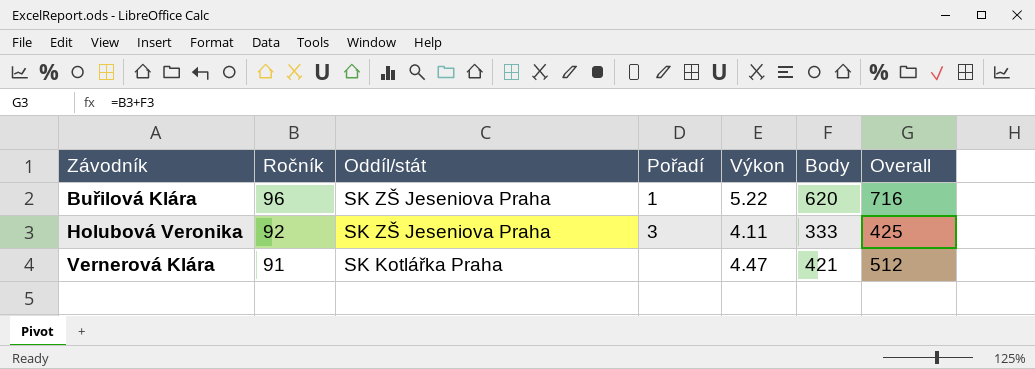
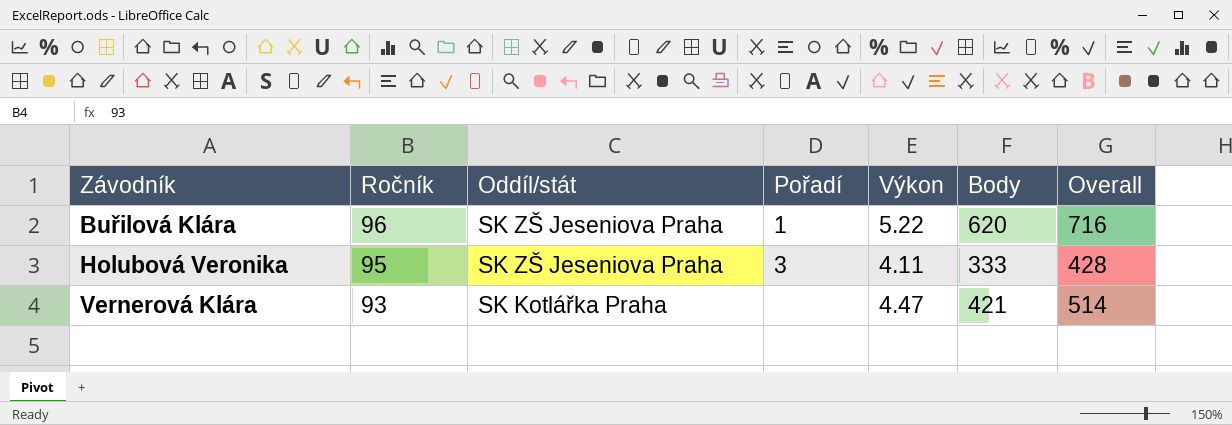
Holubová Veronika | Ročník: 92 -> 95
Holubová Veronika | Overall: 425 -> 428
Vernerová Klára | Ročník: 91 -> 93
Vernerová Klára | Overall: 512 -> 514

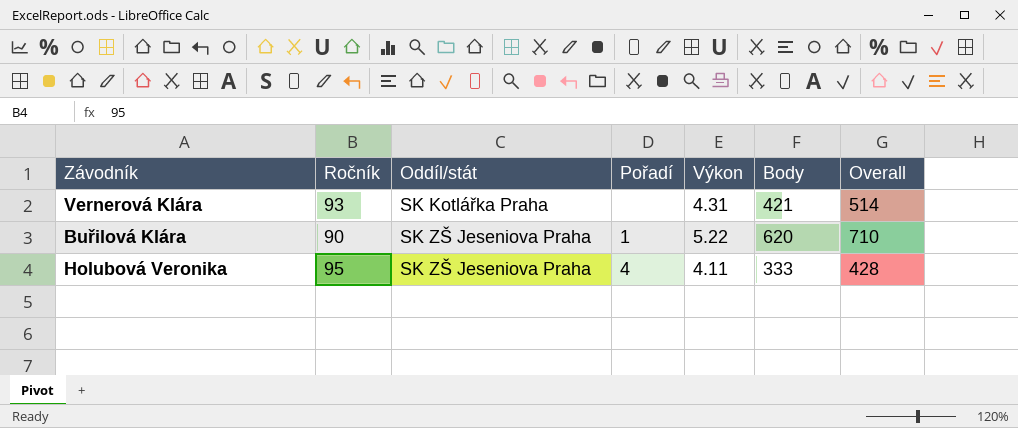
row order: Závodník ascending -> Oddíl/stát ascending
Vernerová Klára | Výkon: 4.47 -> 4.31
Buřilová Klára | Ročník: 96 -> 90
Buřilová Klára | Overall: 716 -> 710
Holubová Veronika | Pořadí: 3 -> 4

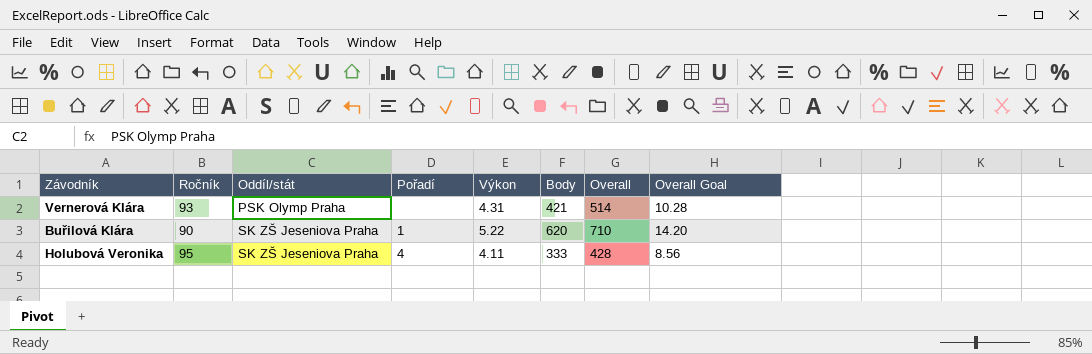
column Overall Goal | formula: none -> [Overall] * 0.02
Vernerová Klára | Oddíl/stát: SK Kotlářka Praha -> PSK Olymp Praha

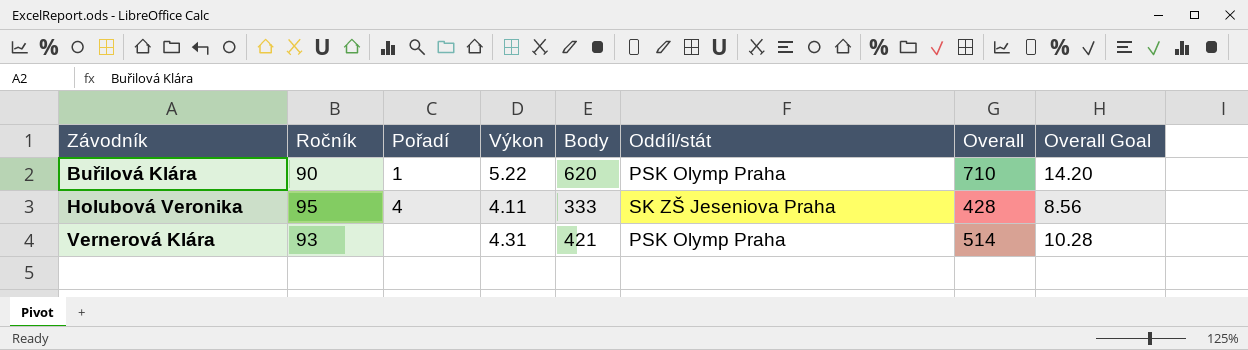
row order: Oddíl/stát ascending -> Závodník ascending
column Oddíl/stát | position: 3 -> 6
Buřilová Klára | Oddíl/stát: SK ZŠ Jeseniova Praha -> PSK Olymp Praha

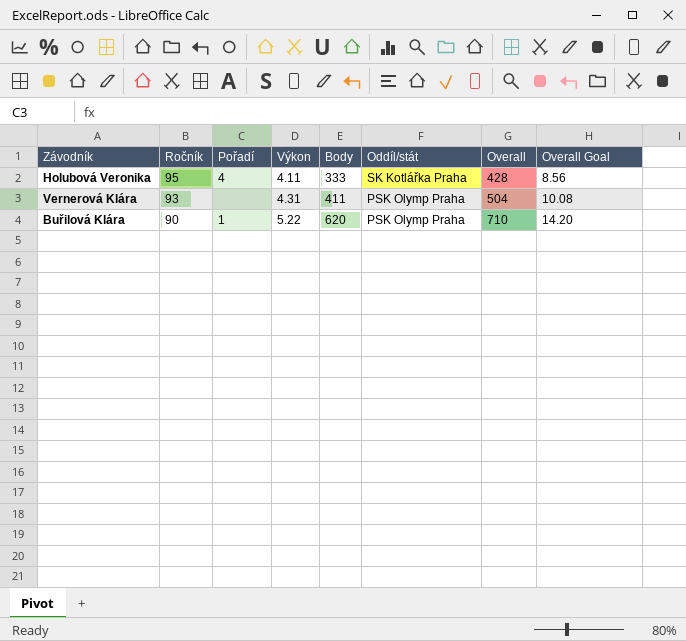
row order: Závodník ascending -> Ročník descending
Holubová Veronika | Oddíl/stát: SK ZŠ Jeseniova Praha -> SK Kotlářka Praha
Vernerová Klára | Body: 421 -> 411
Vernerová Klára | Overall: 514 -> 504
Vernerová Klára | Overall Goal: 10.28 -> 10.08

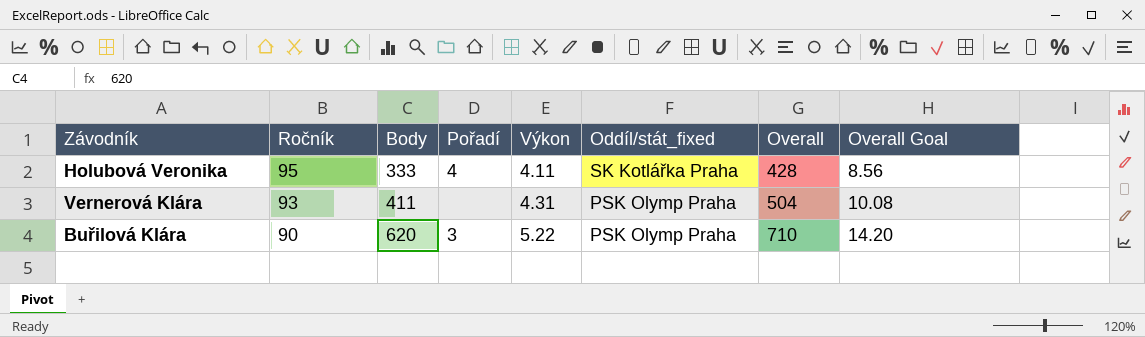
column Body | position: 5 -> 3
column name: Oddíl/stát -> Oddíl/stát_fixed
Buřilová Klára | Pořadí: 1 -> 3

